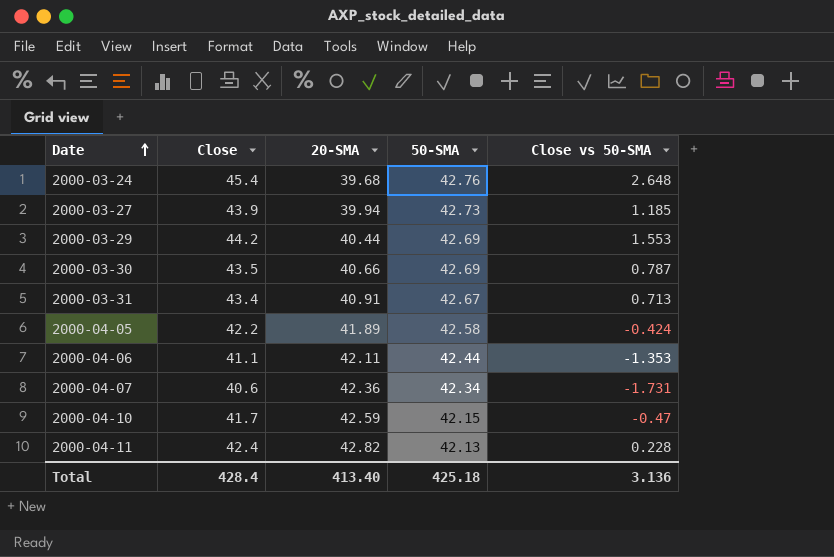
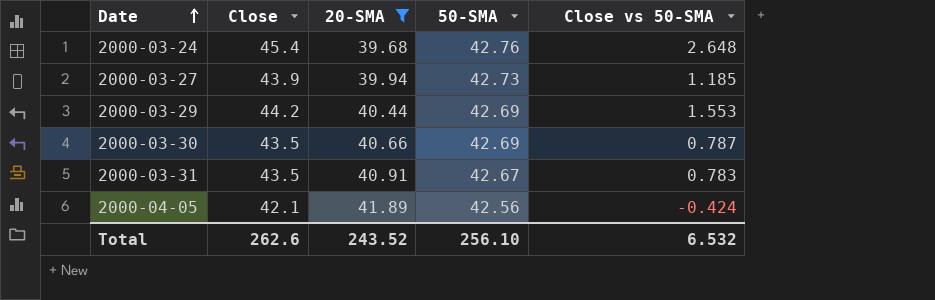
filter: none -> 20-SMA <= 41.89
2000-03-31 | Close: 43.4 -> 43.5
2000-03-31 | Close vs 50-SMA: 0.713 -> 0.783
2000-04-05 | Close: 42.2 -> 42.1
2000-04-05 | 50-SMA: 42.58 -> 42.56
Total | Close: 428.4 -> 262.6
Total | 20-SMA: 413.40 -> 243.52
Total | 50-SMA: 425.18 -> 256.10
Total | Close vs 50-SMA: 3.136 -> 6.532

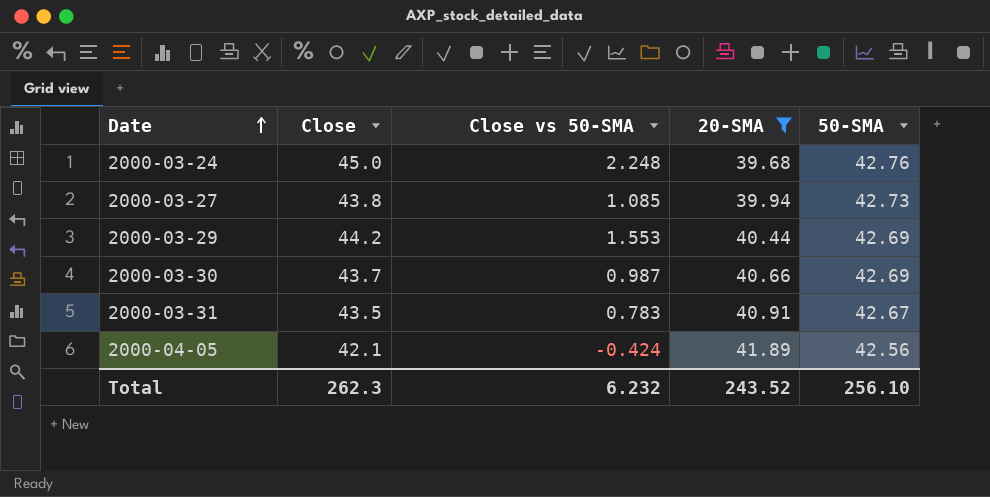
column Close vs 50-SMA | position: 5 -> 3
2000-03-24 | Close: 45.4 -> 45.0
2000-03-24 | Close vs 50-SMA: 2.648 -> 2.248
2000-03-27 | Close: 43.9 -> 43.8
2000-03-27 | Close vs 50-SMA: 1.185 -> 1.085
2000-03-30 | Close: 43.5 -> 43.7
2000-03-30 | Close vs 50-SMA: 0.787 -> 0.987
Total | Close: 262.6 -> 262.3
Total | Close vs 50-SMA: 6.532 -> 6.232

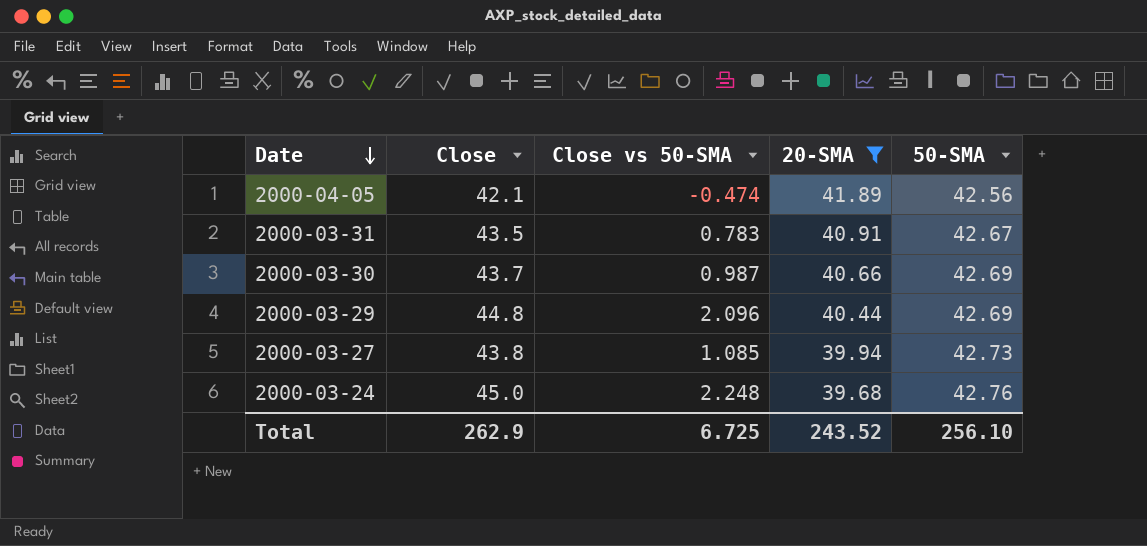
row order: Date ascending -> Date descending
2000-04-05 | Close vs 50-SMA: -0.424 -> -0.474
2000-03-29 | Close: 44.2 -> 44.8
2000-03-29 | Close vs 50-SMA: 1.553 -> 2.096
Total | Close: 262.3 -> 262.9
Total | Close vs 50-SMA: 6.232 -> 6.725

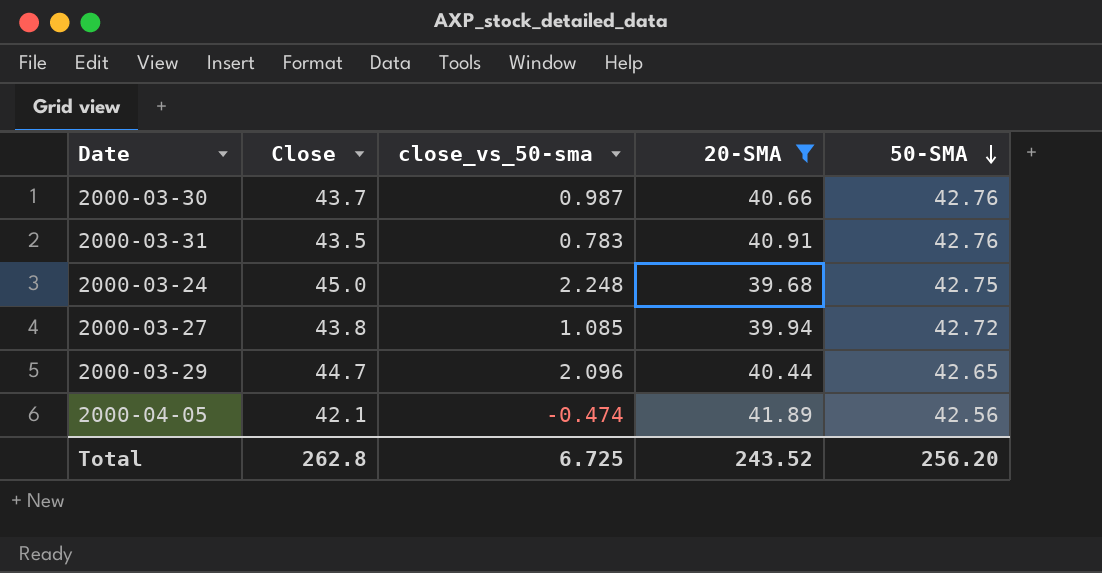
row order: Date descending -> 50-SMA descending
column name: Close vs 50-SMA -> close_vs_50-sma
2000-03-30 | 50-SMA: 42.69 -> 42.76
2000-03-31 | 50-SMA: 42.67 -> 42.76
2000-03-24 | 50-SMA: 42.76 -> 42.75
2000-03-27 | 50-SMA: 42.73 -> 42.72
2000-03-29 | Close: 44.8 -> 44.7
2000-03-29 | 50-SMA: 42.69 -> 42.65
Total | Close: 262.9 -> 262.8
Total | 50-SMA: 256.10 -> 256.20

